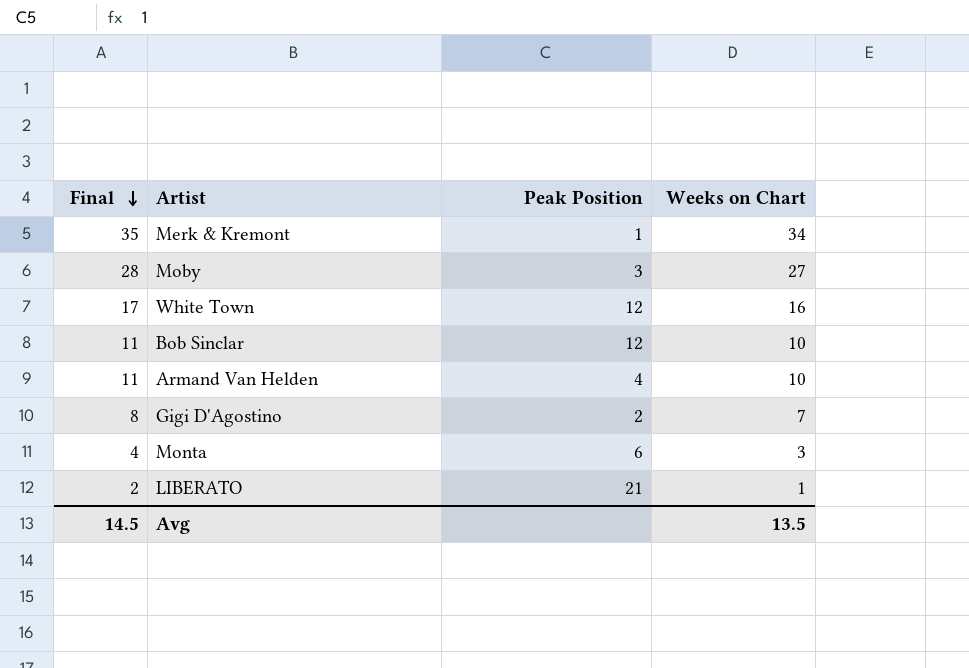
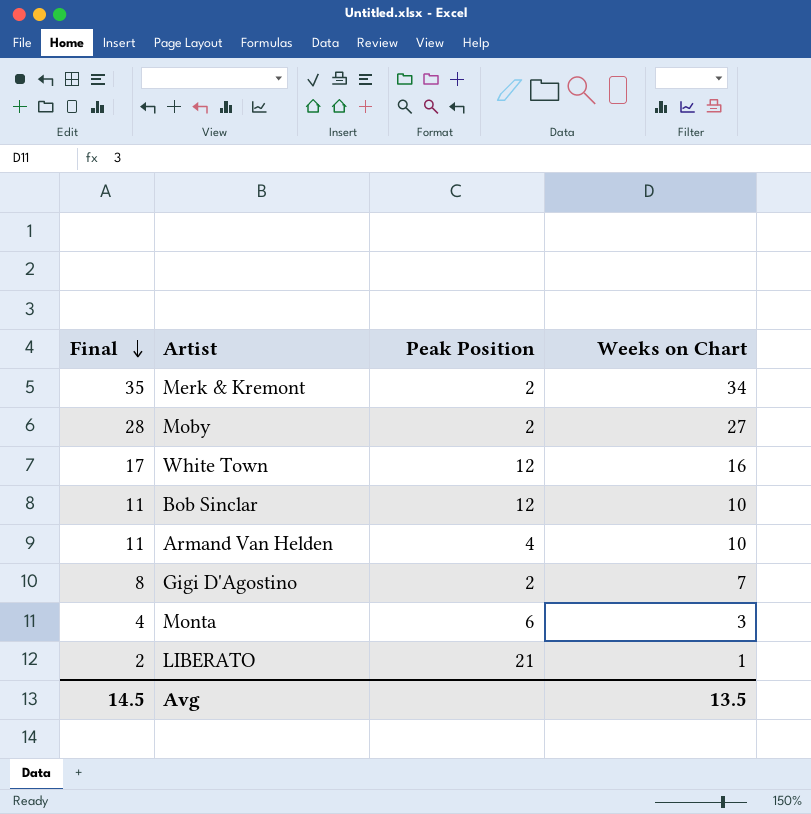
Merk & Kremont | Peak Position: 1 -> 2
Moby | Peak Position: 3 -> 2

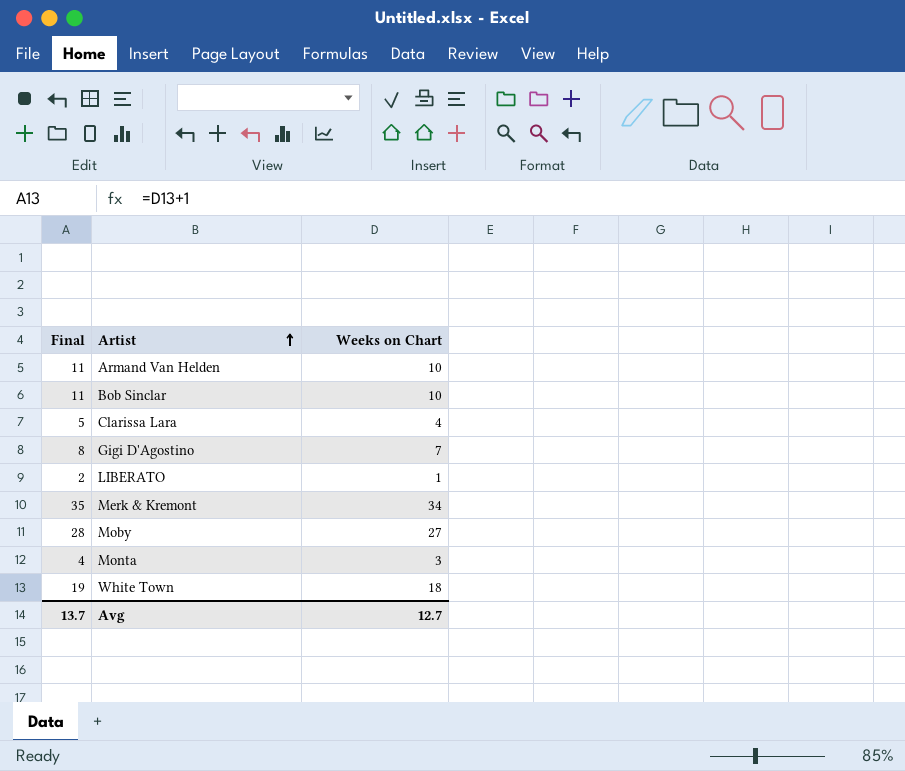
row order: Final descending -> Artist ascending
column Peak Position | position: 3 -> none
row Clarissa Lara: none -> 5 | 4
White Town | Final: 17 -> 19
White Town | Weeks on Chart: 16 -> 18
Avg | Final: 14.5 -> 13.7
Avg | Weeks on Chart: 13.5 -> 12.7

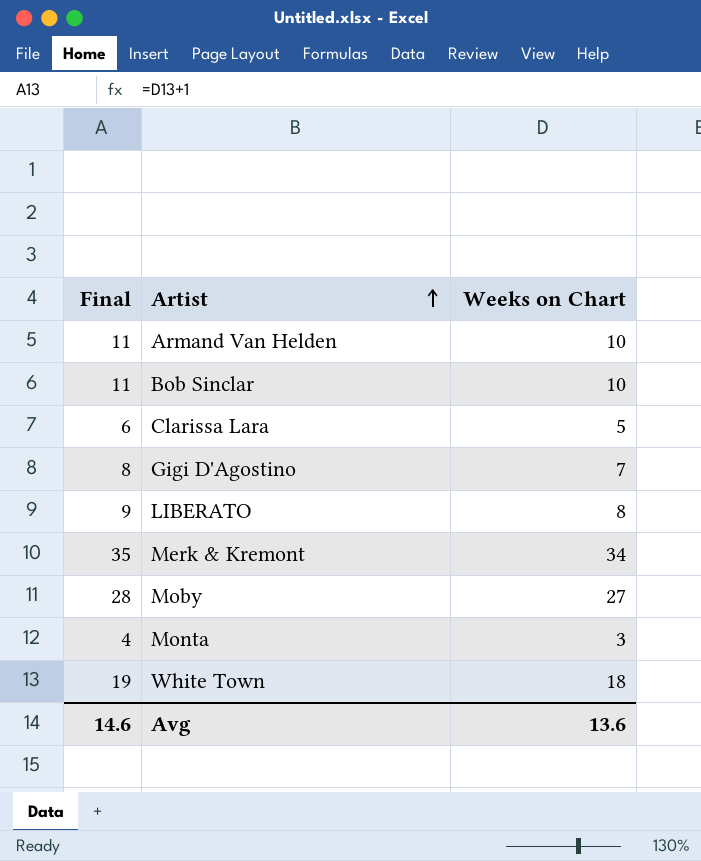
Clarissa Lara | Final: 5 -> 6
Clarissa Lara | Weeks on Chart: 4 -> 5
LIBERATO | Final: 2 -> 9
LIBERATO | Weeks on Chart: 1 -> 8
Avg | Final: 13.7 -> 14.6
Avg | Weeks on Chart: 12.7 -> 13.6

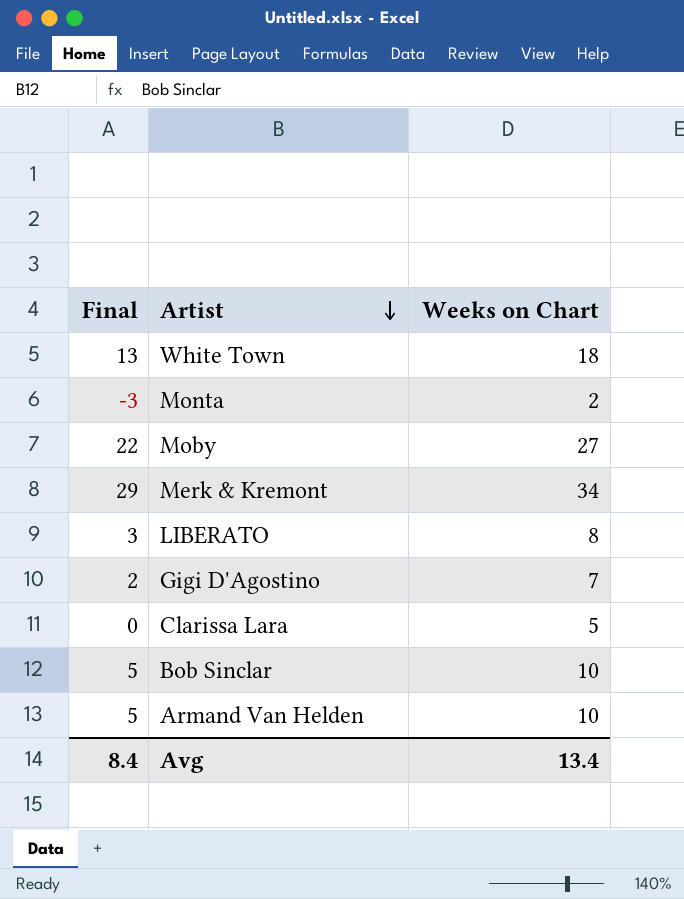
row order: Artist ascending -> Artist descending
column Final | formula: [Weeks on Chart] + 1 -> [Weeks on Chart] - 5
Monta | Weeks on Chart: 3 -> 2
Avg | Final: 14.6 -> 8.4
Avg | Weeks on Chart: 13.6 -> 13.4

